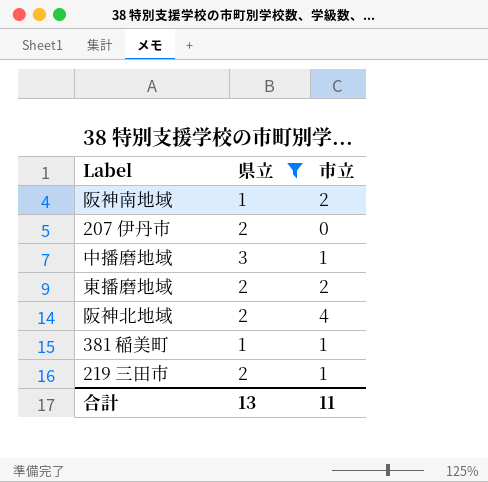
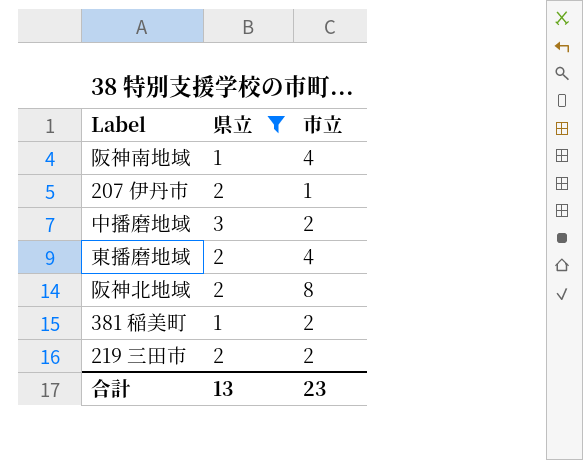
阪神南地域 | 市立: 2 -> 4
207 伊丹市 | 市立: 0 -> 1
中播磨地域 | 市立: 1 -> 2
東播磨地域 | 市立: 2 -> 4
阪神北地域 | 市立: 4 -> 8
381 稲美町 | 市立: 1 -> 2
219 三田市 | 市立: 1 -> 2
合計 | 市立: 11 -> 23

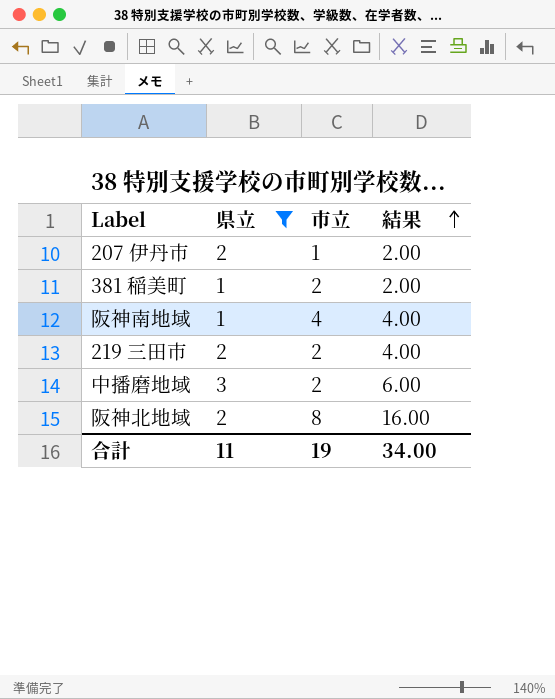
row order: none -> 結果 ascending
column 結果 | formula: none -> [県立] * [市立]
row 東播磨地域: 2 | 4 -> none
合計 | 県立: 13 -> 11
合計 | 市立: 23 -> 19

